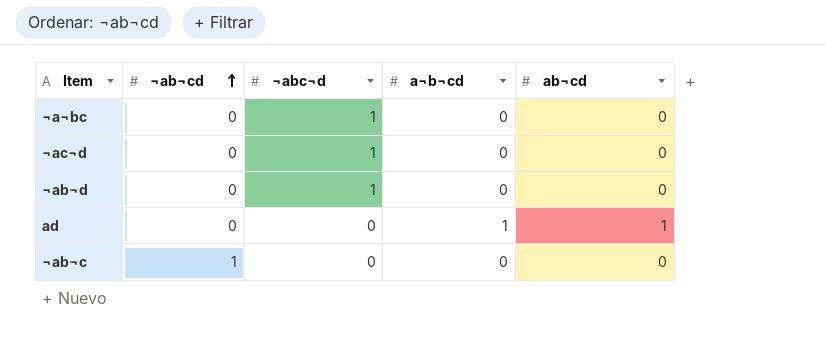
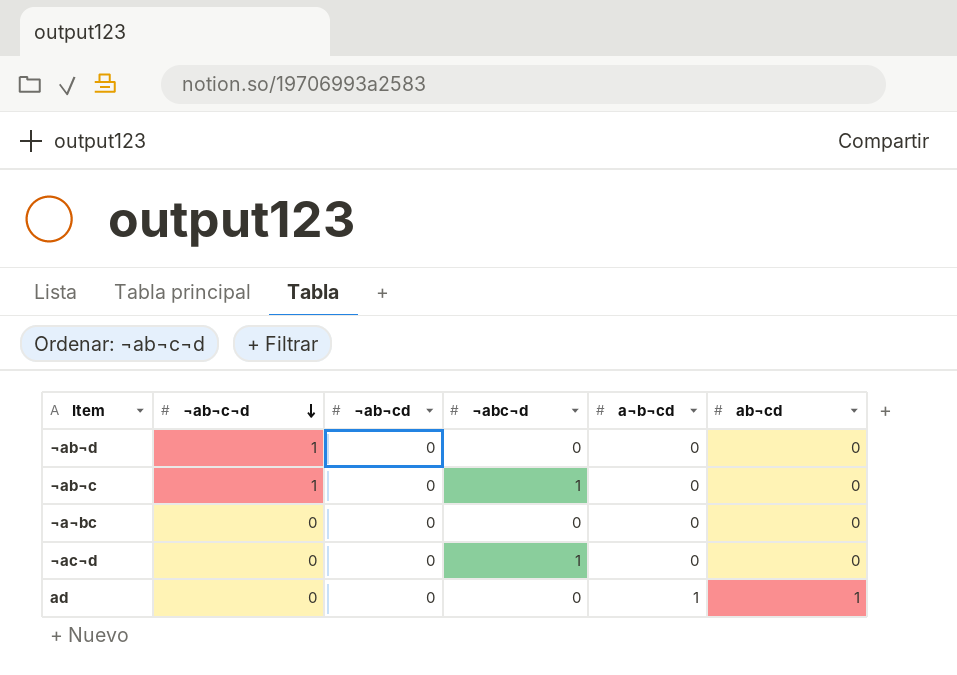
row order: ¬ab¬cd ascending -> ¬ab¬c¬d descending
column ¬ab¬c¬d | position: none -> 2
¬ab¬d | ¬abc¬d: 1 -> 0
¬ab¬c | ¬ab¬cd: 1 -> 0
¬ab¬c | ¬abc¬d: 0 -> 1
¬a¬bc | ¬abc¬d: 1 -> 0

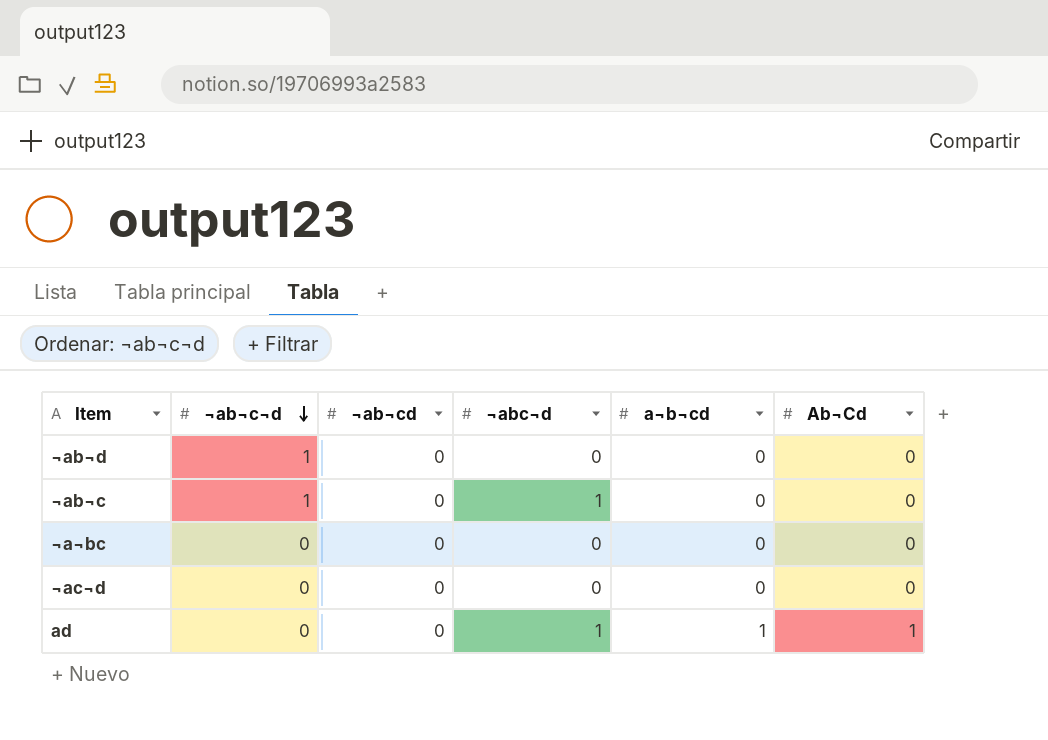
column name: ab¬cd -> Ab¬Cd
¬ac¬d | ¬abc¬d: 1 -> 0
ad | ¬abc¬d: 0 -> 1

